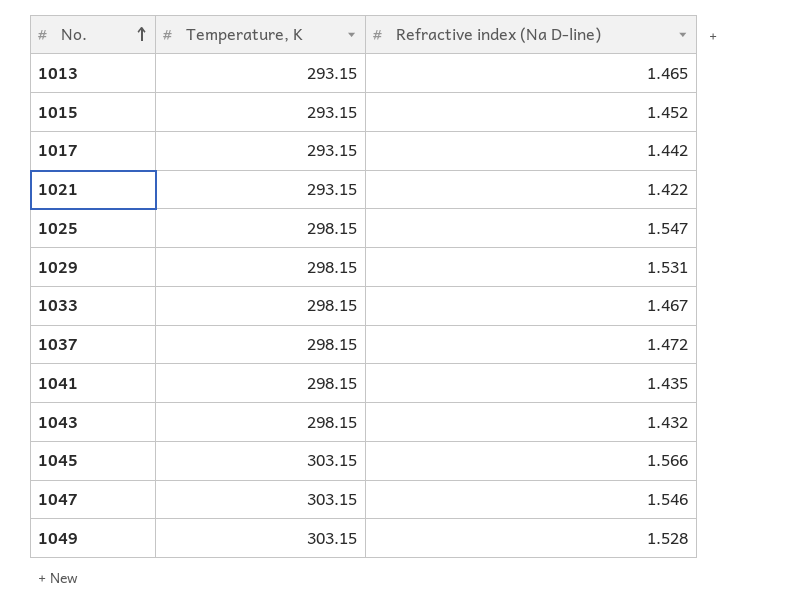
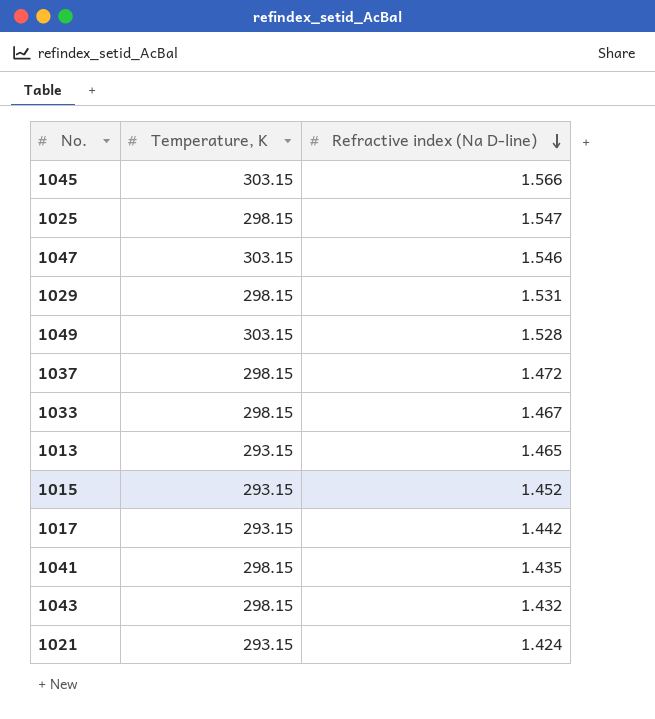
row order: No. ascending -> Refractive index (Na D-line) descending
1021 | Refractive index (Na D-line): 1.422 -> 1.424

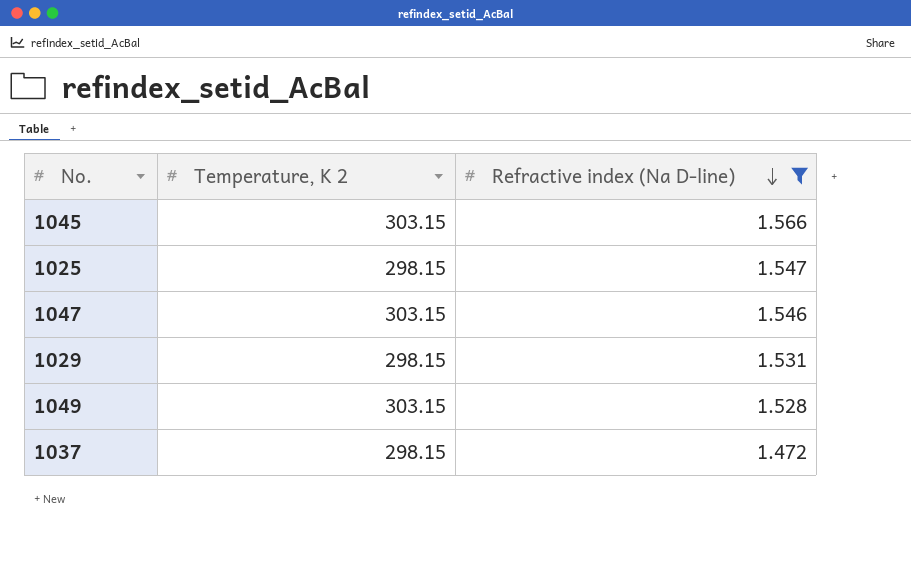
filter: none -> Refractive index (Na D-line) >= 1.472
column name: Temperature, K -> Temperature, K 2

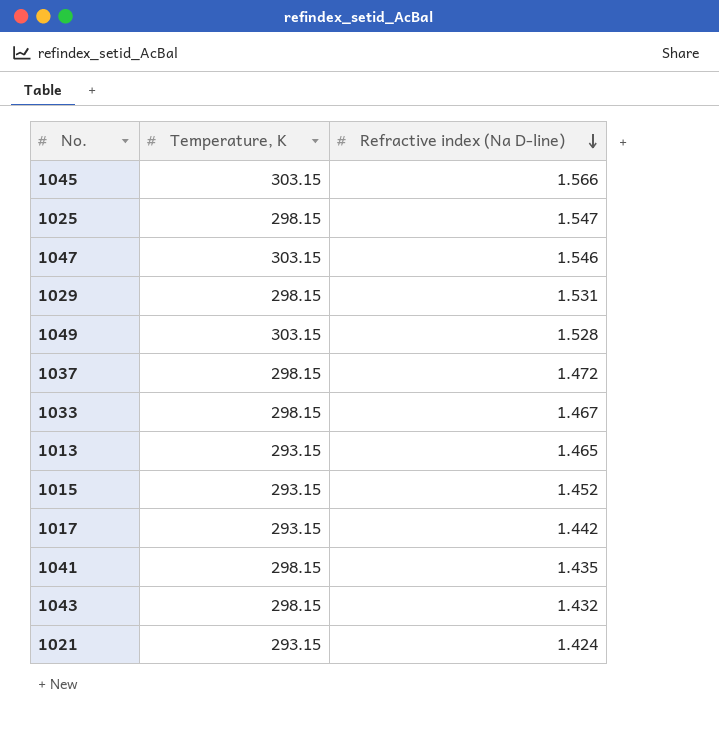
filter: Refractive index (Na D-line) >= 1.472 -> none
column name: Temperature, K 2 -> Temperature, K

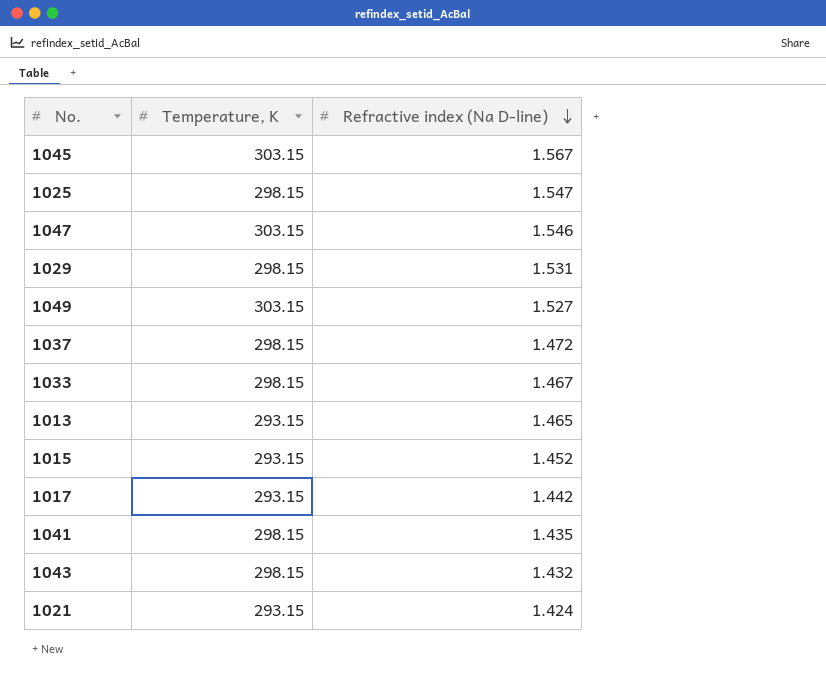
1045 | Refractive index (Na D-line): 1.566 -> 1.567
1049 | Refractive index (Na D-line): 1.528 -> 1.527

